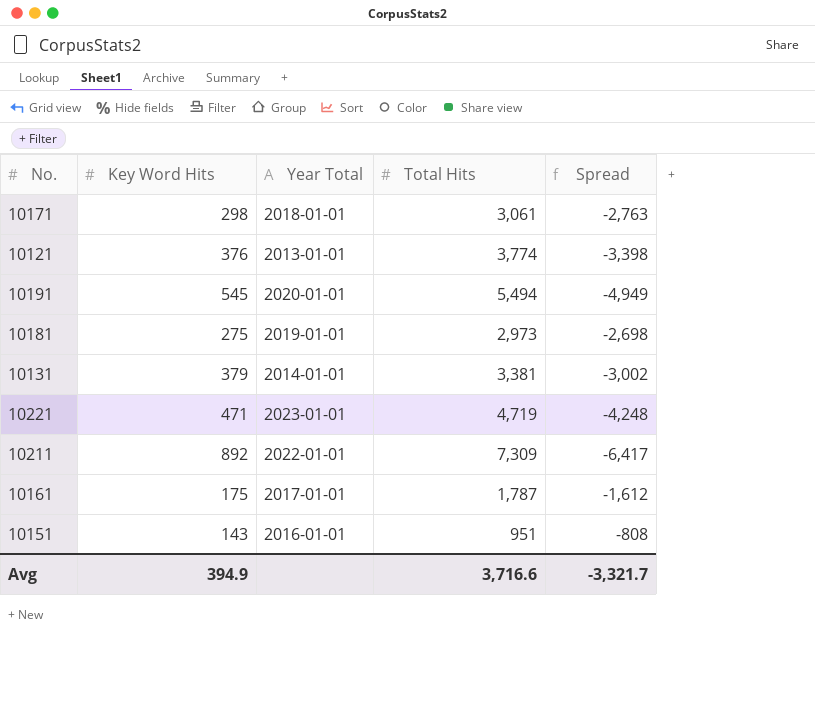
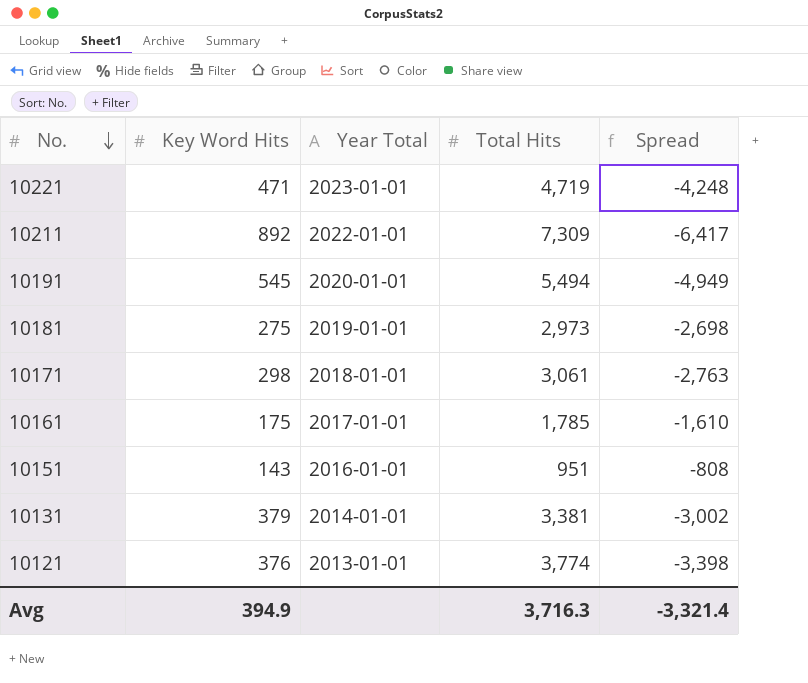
row order: none -> No. descending
10161 | Total Hits: 1,787 -> 1,785
10161 | Spread: -1,612 -> -1,610
Avg | Total Hits: 3,716.6 -> 3,716.3
Avg | Spread: -3,321.7 -> -3,321.4

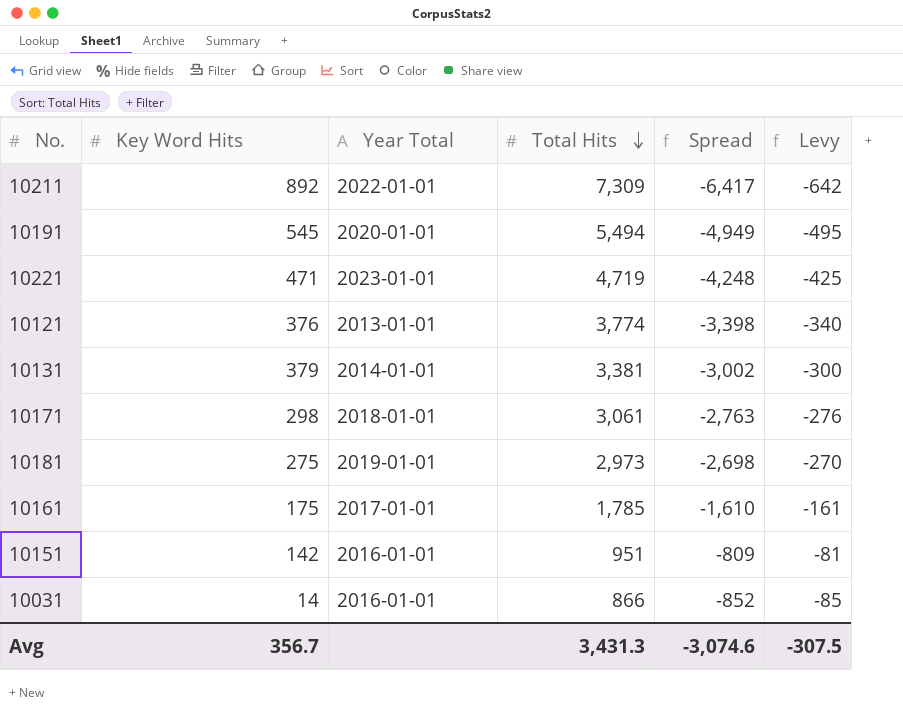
row order: No. descending -> Total Hits descending
column Levy | formula: none -> [Spread] * 0.1
10151 | Key Word Hits: 143 -> 142
10151 | Spread: -808 -> -809
row 10031: none -> 14 | 2016-01-01 | 866 | -852 | -85
Avg | Key Word Hits: 394.9 -> 356.7
Avg | Total Hits: 3,716.3 -> 3,431.3
Avg | Spread: -3,321.4 -> -3,074.6

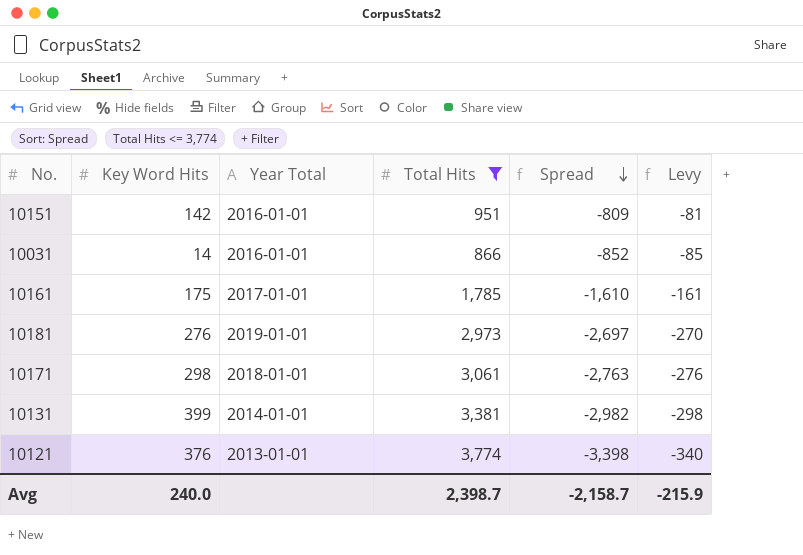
filter: none -> Total Hits <= 3,774
row order: Total Hits descending -> Spread descending
10181 | Key Word Hits: 275 -> 276
10181 | Spread: -2,698 -> -2,697
10131 | Key Word Hits: 379 -> 399
10131 | Spread: -3,002 -> -2,982
10131 | Levy: -300 -> -298
Avg | Key Word Hits: 356.7 -> 240.0
Avg | Total Hits: 3,431.3 -> 2,398.7
Avg | Spread: -3,074.6 -> -2,158.7
Avg | Levy: -307.5 -> -215.9

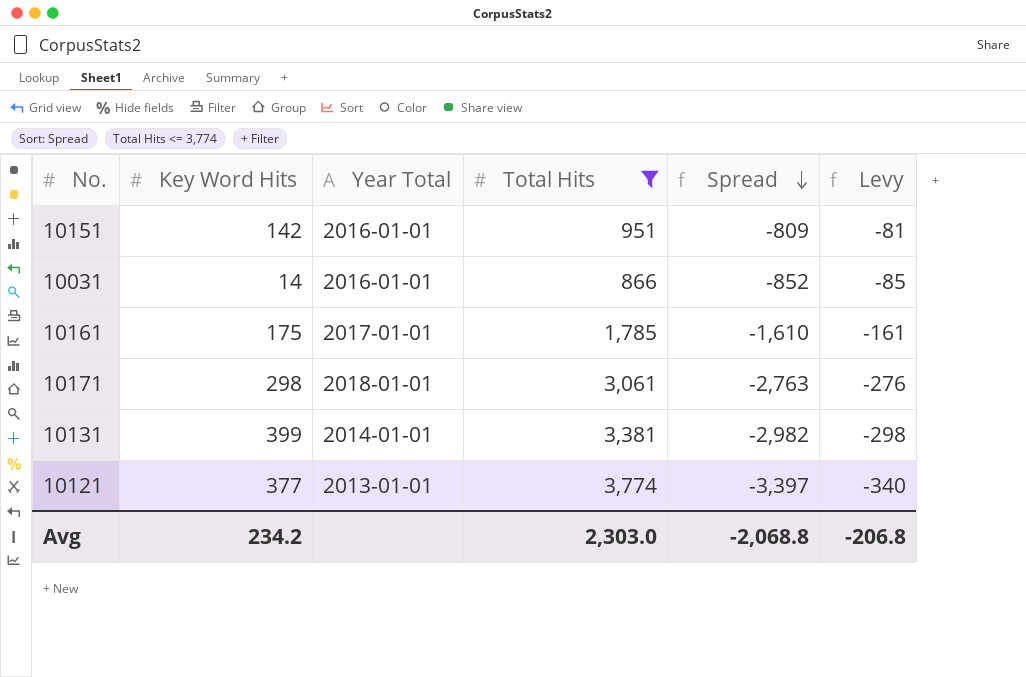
row 10181: 276 | 2019-01-01 | 2,973 | -2,697 | -270 -> none
10121 | Key Word Hits: 376 -> 377
10121 | Spread: -3,398 -> -3,397
Avg | Key Word Hits: 240.0 -> 234.2
Avg | Total Hits: 2,398.7 -> 2,303.0
Avg | Spread: -2,158.7 -> -2,068.8
Avg | Levy: -215.9 -> -206.8

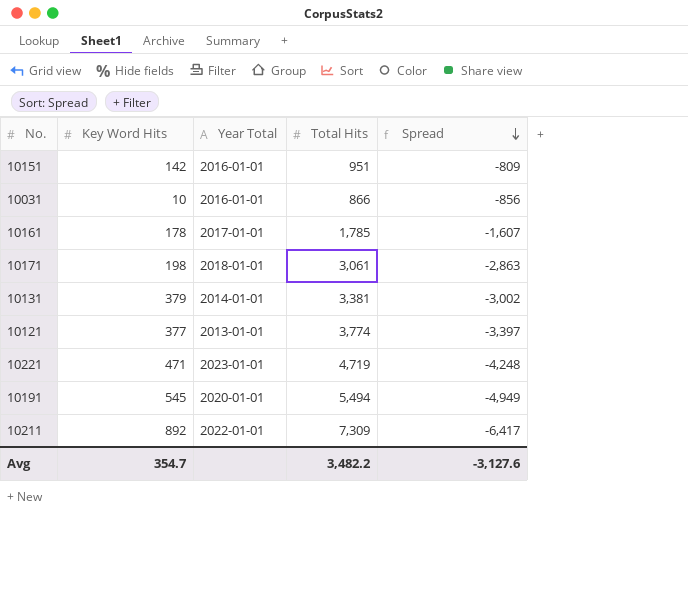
filter: Total Hits <= 3,774 -> none
column Levy | formula: [Spread] * 0.1 -> none
10031 | Key Word Hits: 14 -> 10
10031 | Spread: -852 -> -856
10161 | Key Word Hits: 175 -> 178
10161 | Spread: -1,610 -> -1,607
10171 | Key Word Hits: 298 -> 198
10171 | Spread: -2,763 -> -2,863
10131 | Key Word Hits: 399 -> 379
10131 | Spread: -2,982 -> -3,002
Avg | Key Word Hits: 234.2 -> 354.7
Avg | Total Hits: 2,303.0 -> 3,482.2
Avg | Spread: -2,068.8 -> -3,127.6

